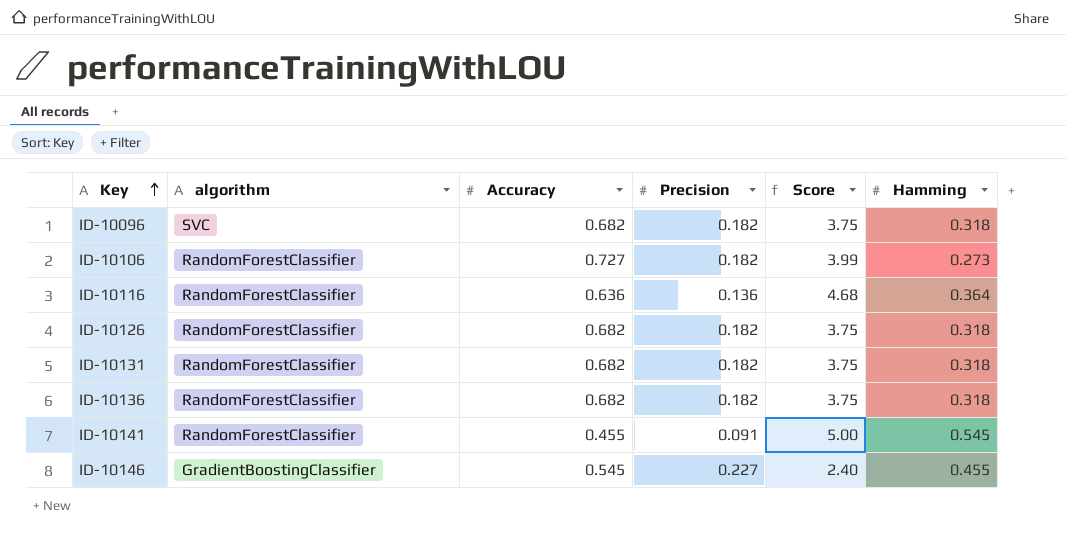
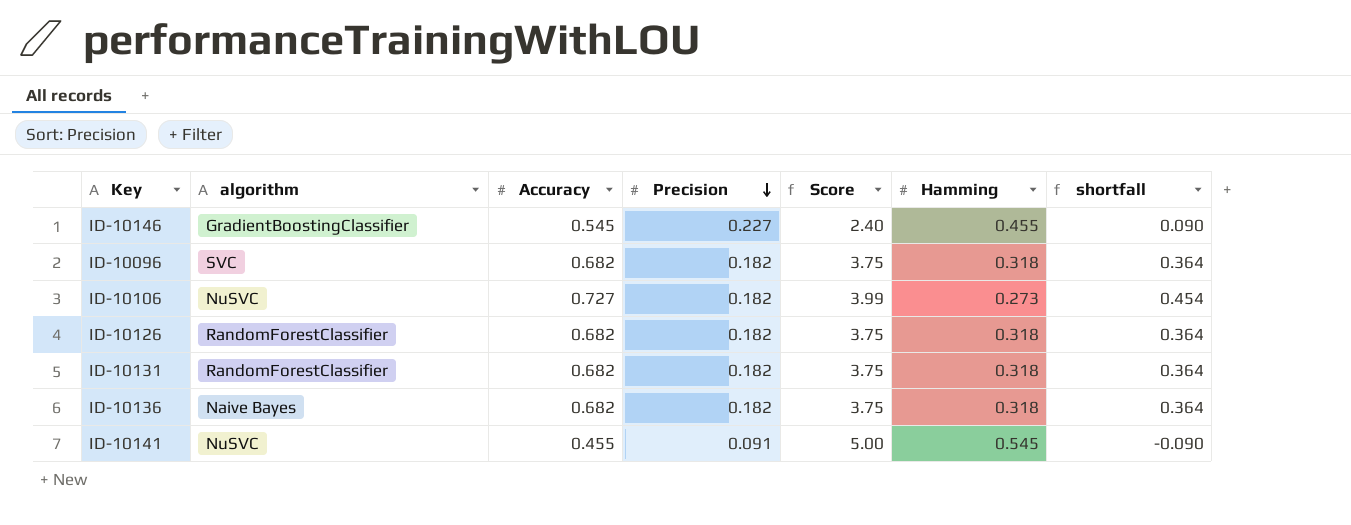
row order: Key ascending -> Precision descending
column shortfall | formula: none -> [Accuracy] - [Hamming]
row ID-10116: RandomForestClassifier | 0.636 | 0.136 | 4.68 | 0.364 -> none
ID-10106 | algorithm: RandomForestClassifier -> NuSVC
ID-10136 | algorithm: RandomForestClassifier -> Naive Bayes
ID-10141 | algorithm: RandomForestClassifier -> NuSVC

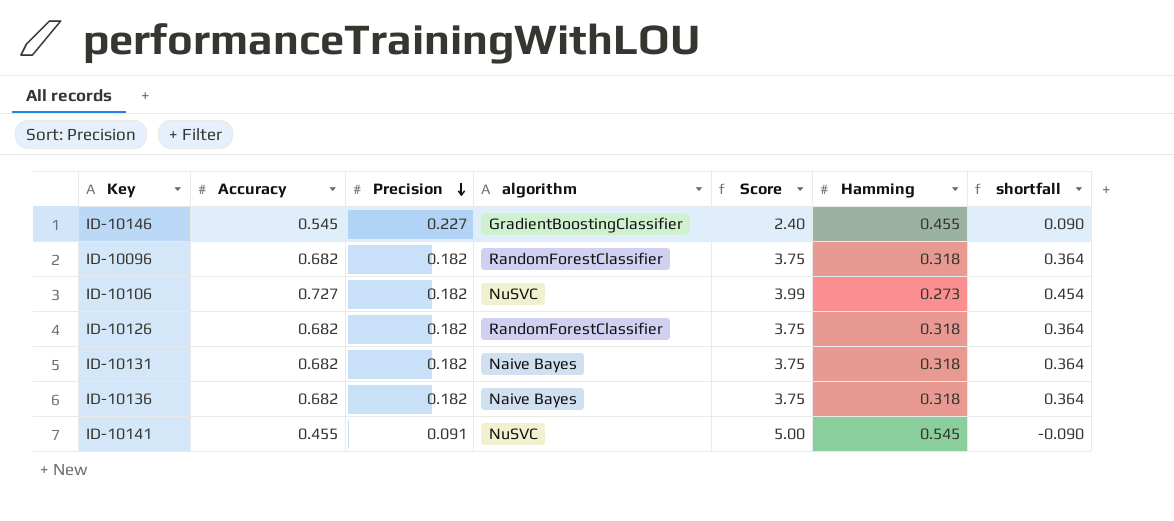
column algorithm | position: 2 -> 4
ID-10096 | algorithm: SVC -> RandomForestClassifier
ID-10131 | algorithm: RandomForestClassifier -> Naive Bayes

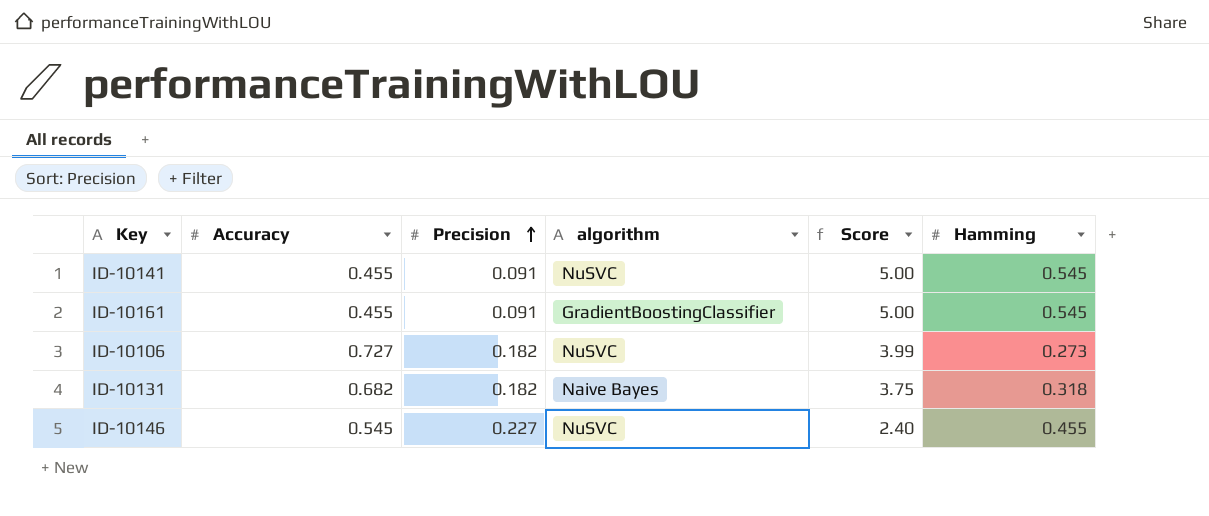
row order: Precision descending -> Precision ascending
column shortfall | formula: [Accuracy] - [Hamming] -> none
row ID-10096: 0.682 | 0.182 | RandomForestClassifier | 3.75 | 0.318 | 0.364 -> none
row ID-10126: 0.682 | 0.182 | RandomForestClassifier | 3.75 | 0.318 | 0.364 -> none
row ID-10136: 0.682 | 0.182 | Naive Bayes | 3.75 | 0.318 | 0.364 -> none
row ID-10161: none -> 0.455 | 0.091 | GradientBoostingClassifier | 5.00 | 0.545
ID-10146 | algorithm: GradientBoostingClassifier -> NuSVC

